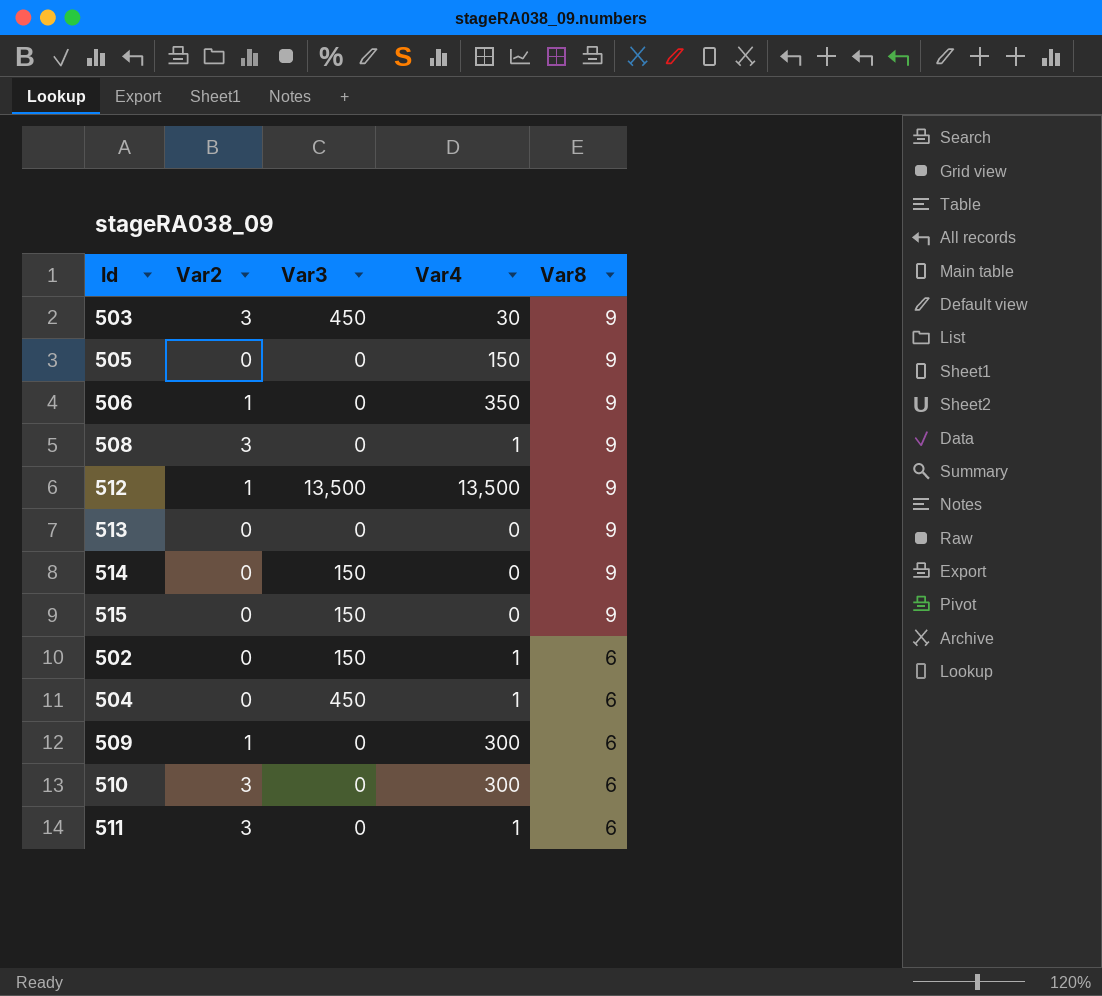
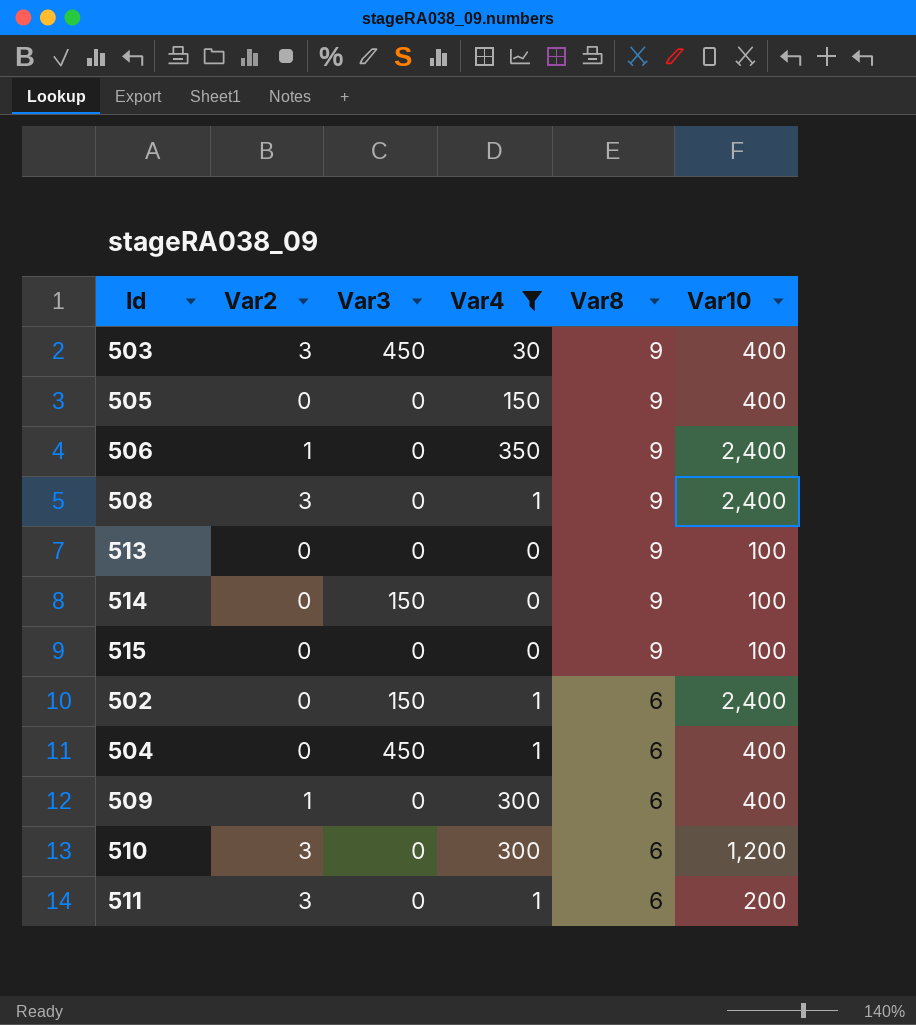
filter: none -> Var4 != 13,500
column Var10 | position: none -> 6
515 | Var3: 150 -> 0

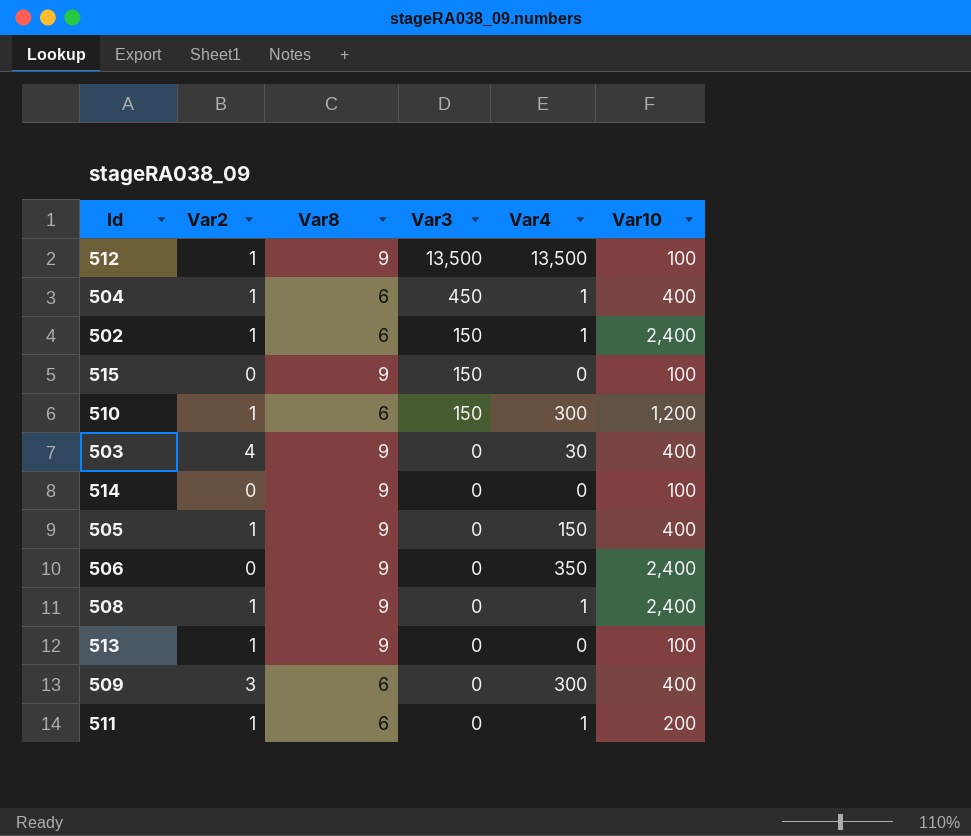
filter: Var4 != 13,500 -> none
row order: Var8 descending -> Var3 descending
column Var8 | position: 5 -> 3
504 | Var2: 0 -> 1
502 | Var2: 0 -> 1
515 | Var3: 0 -> 150
510 | Var2: 3 -> 1
510 | Var3: 0 -> 150
503 | Var2: 3 -> 4
503 | Var3: 450 -> 0
514 | Var3: 150 -> 0
505 | Var2: 0 -> 1
506 | Var2: 1 -> 0
508 | Var2: 3 -> 1
513 | Var2: 0 -> 1
509 | Var2: 1 -> 3
511 | Var2: 3 -> 1

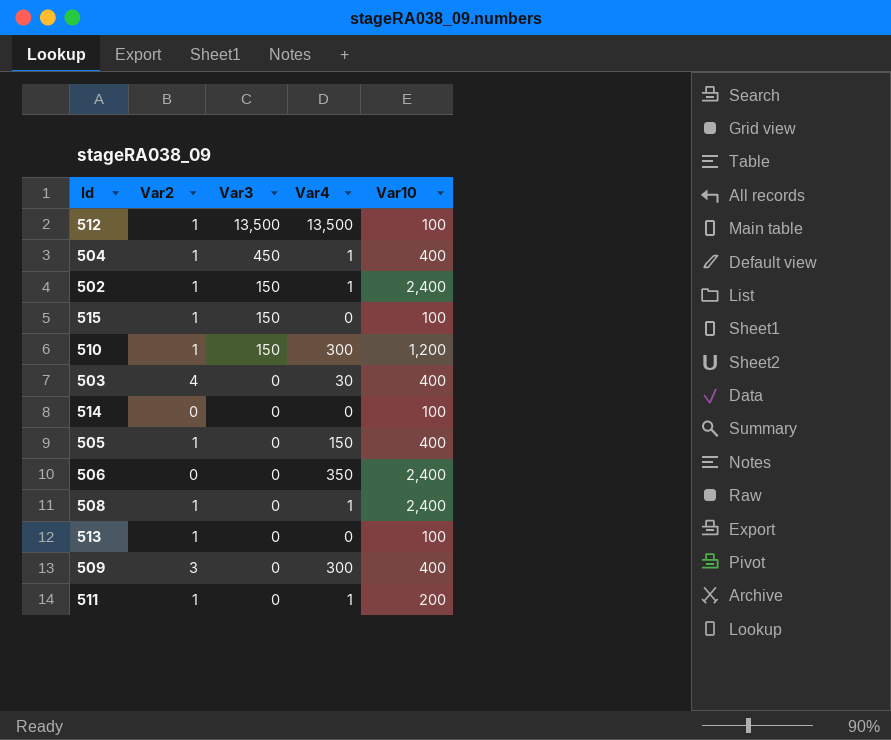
column Var8 | position: 3 -> none
515 | Var2: 0 -> 1

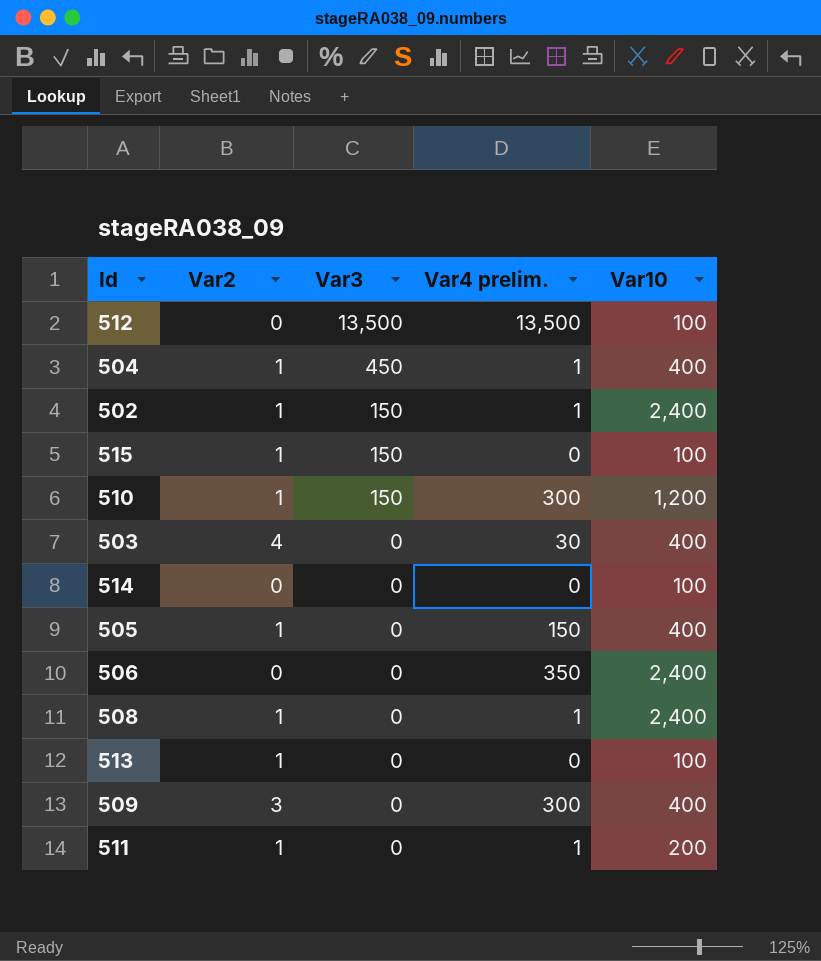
column name: Var4 -> Var4 prelim.
512 | Var2: 1 -> 0

